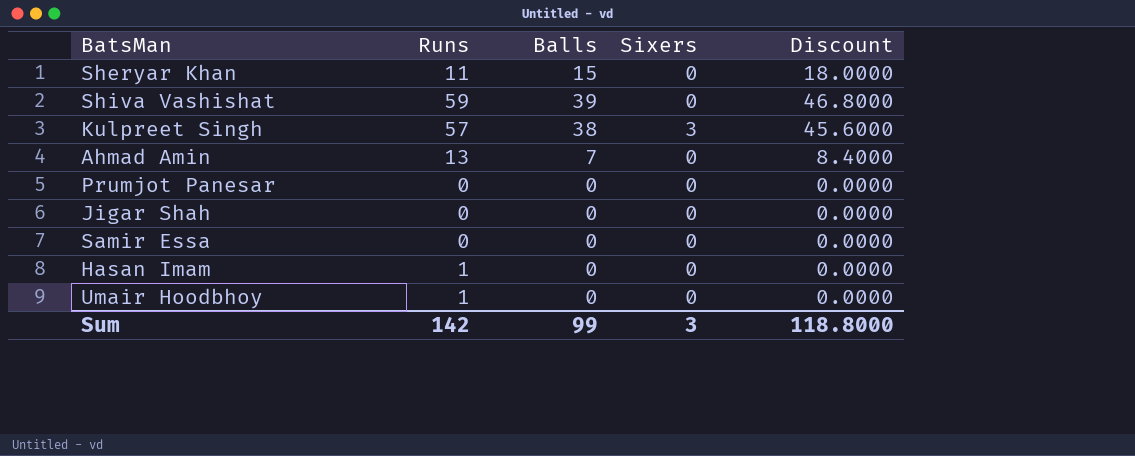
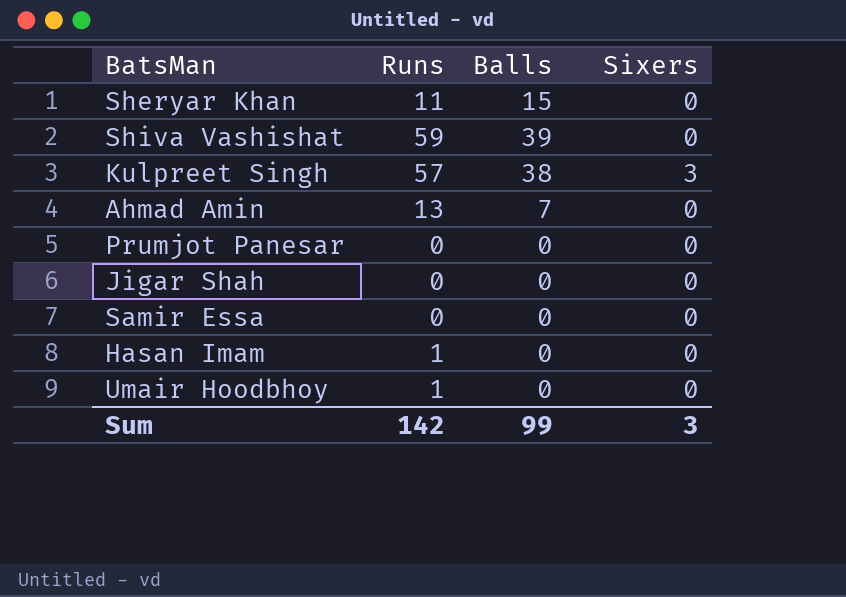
column Discount | formula: [Balls] * 1.2 -> none

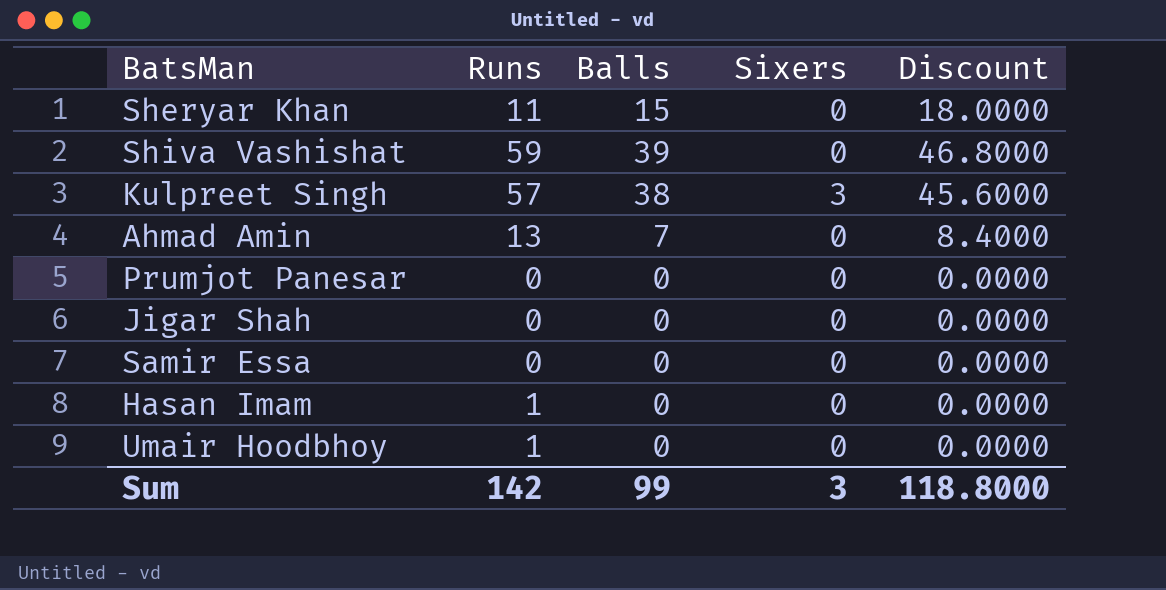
column Discount | formula: none -> [Balls] * 1.2

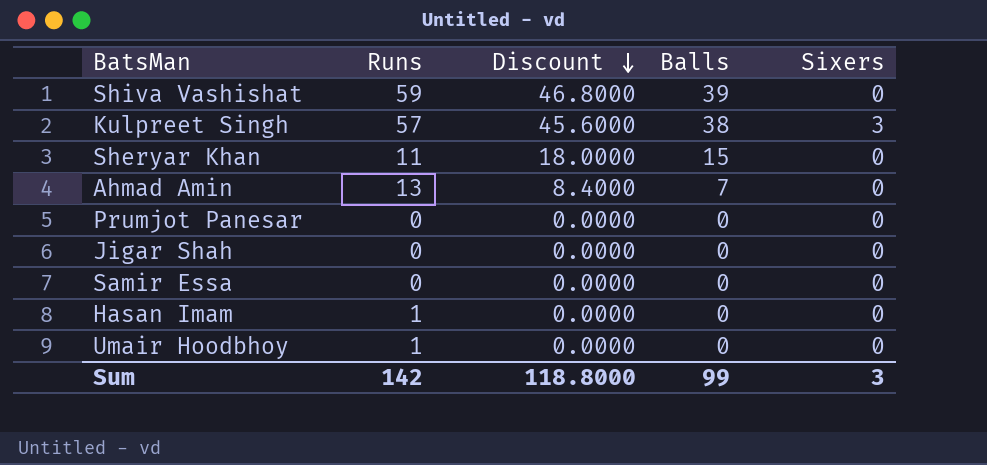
row order: none -> Discount descending
column Discount | position: 5 -> 3

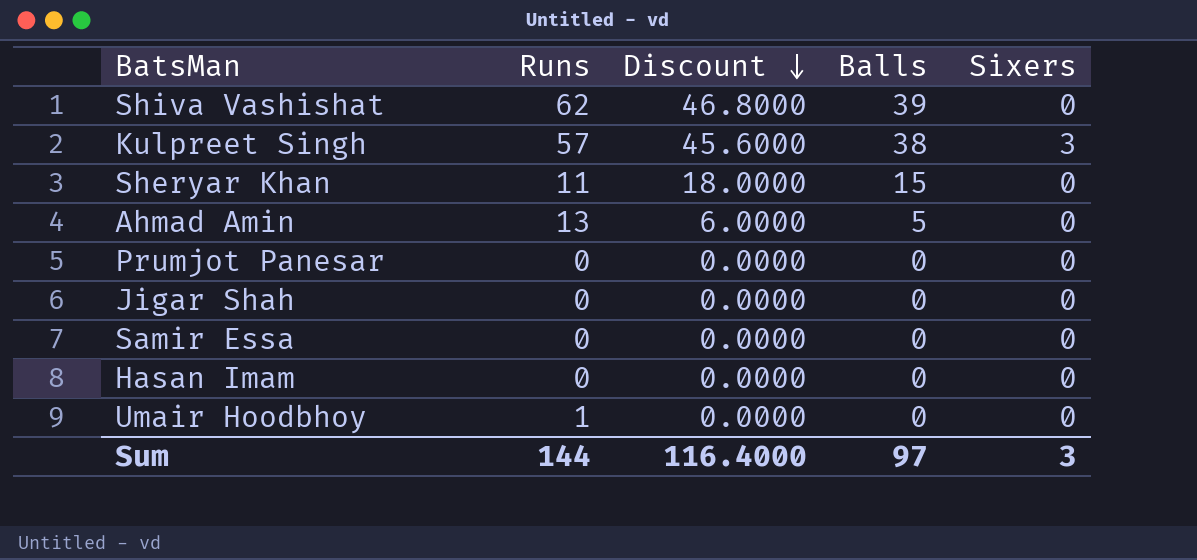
Shiva Vashishat | Runs: 59 -> 62
Ahmad Amin | Discount: 8.4000 -> 6.0000
Ahmad Amin | Balls: 7 -> 5
Hasan Imam | Runs: 1 -> 0
Sum | Runs: 142 -> 144
Sum | Discount: 118.8000 -> 116.4000
Sum | Balls: 99 -> 97

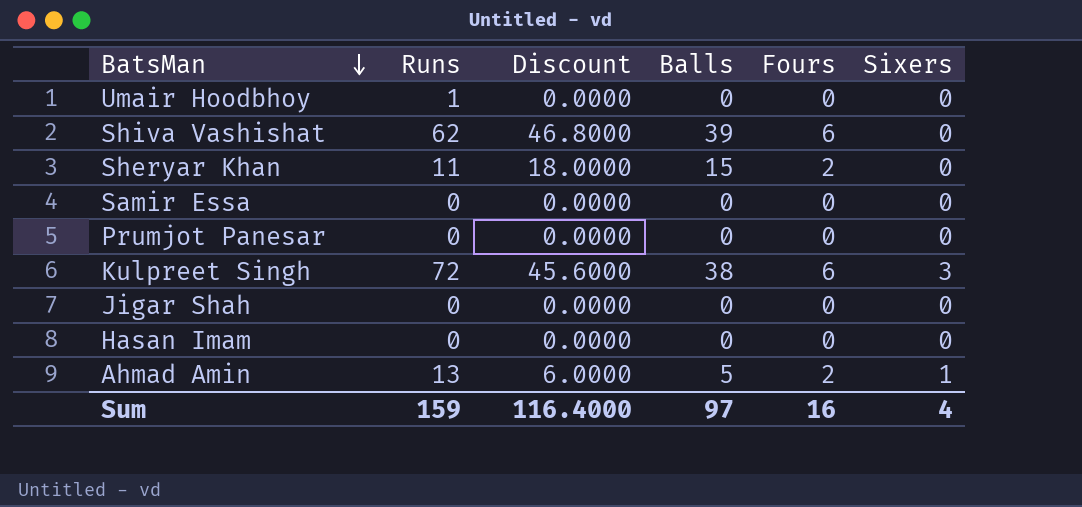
row order: Discount descending -> BatsMan descending
column Fours | position: none -> 5
Kulpreet Singh | Runs: 57 -> 72
Ahmad Amin | Sixers: 0 -> 1
Sum | Runs: 144 -> 159
Sum | Sixers: 3 -> 4

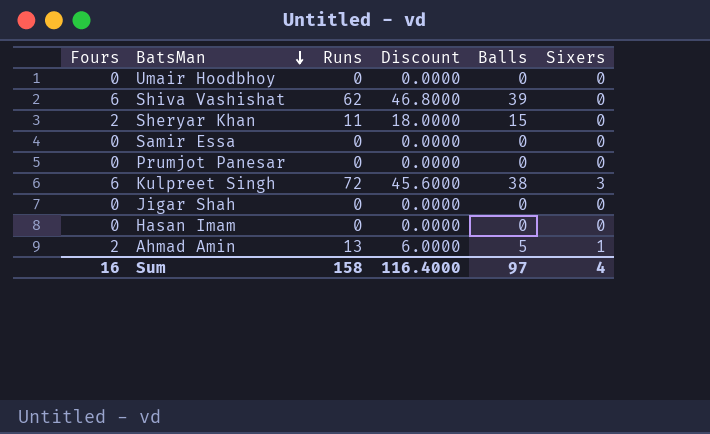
column Fours | position: 5 -> 1
Umair Hoodbhoy | Runs: 1 -> 0
Sum | Runs: 159 -> 158

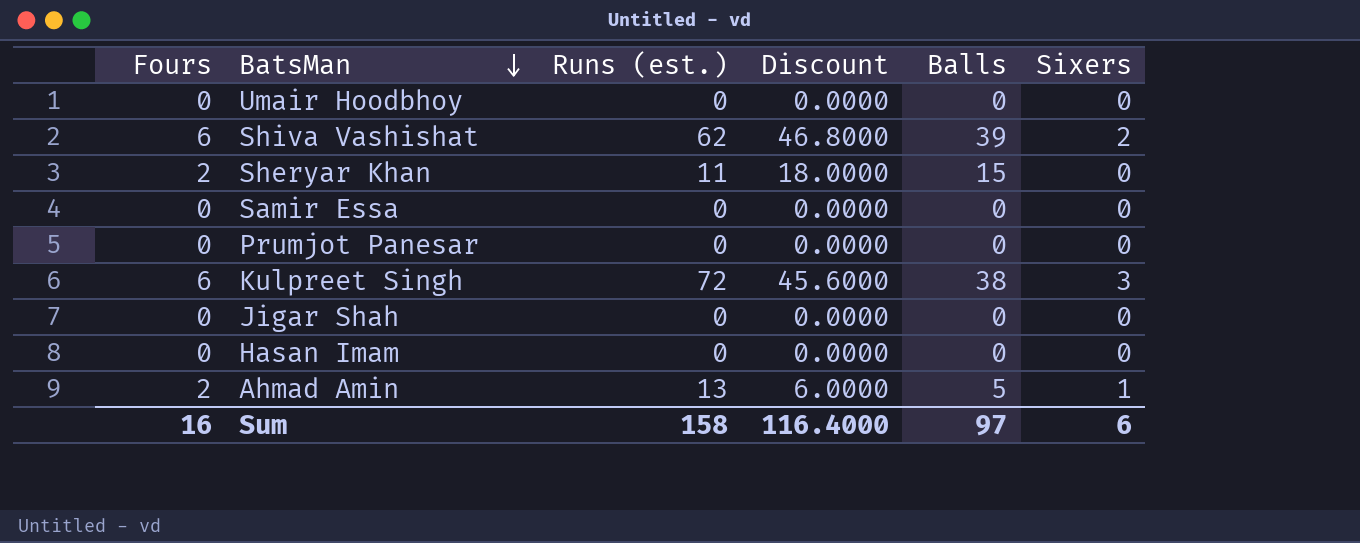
column name: Runs -> Runs (est.)
Shiva Vashishat | Sixers: 0 -> 2
Sum | Sixers: 4 -> 6

